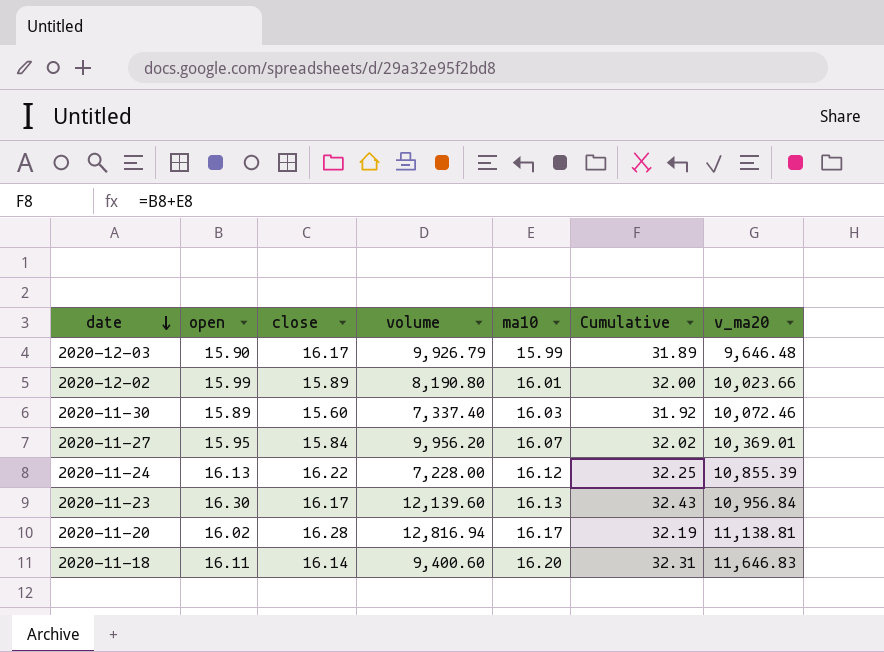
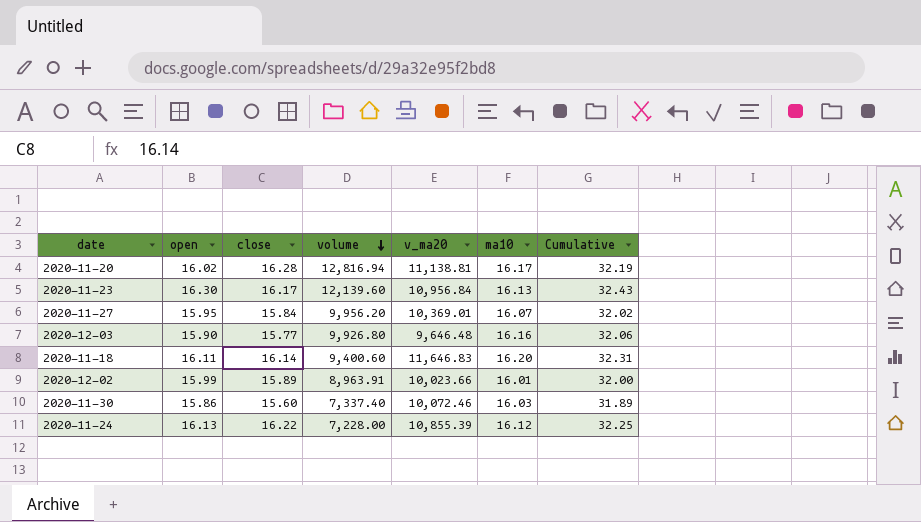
row order: date descending -> volume descending
column v_ma20 | position: 7 -> 5
2020-12-03 | close: 16.17 -> 15.77
2020-12-03 | volume: 9,926.79 -> 9,926.80
2020-12-03 | ma10: 15.99 -> 16.16
2020-12-03 | Cumulative: 31.89 -> 32.06
2020-12-02 | volume: 8,190.80 -> 8,963.91
2020-11-30 | open: 15.89 -> 15.86
2020-11-30 | Cumulative: 31.92 -> 31.89

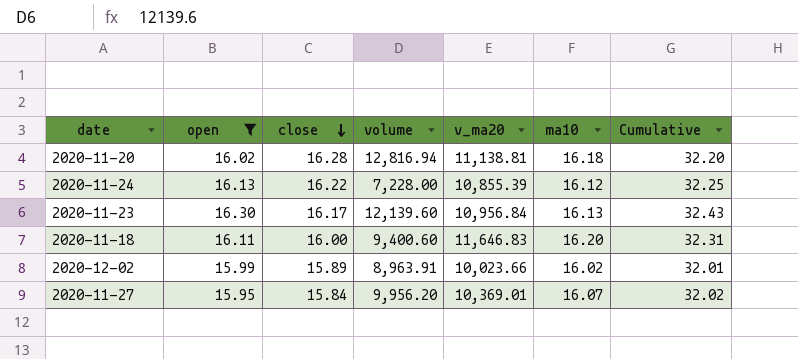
filter: none -> open >= 15.95
row order: volume descending -> close descending
2020-11-20 | ma10: 16.17 -> 16.18
2020-11-20 | Cumulative: 32.19 -> 32.20
2020-11-18 | close: 16.14 -> 16.00
2020-12-02 | ma10: 16.01 -> 16.02
2020-12-02 | Cumulative: 32.00 -> 32.01

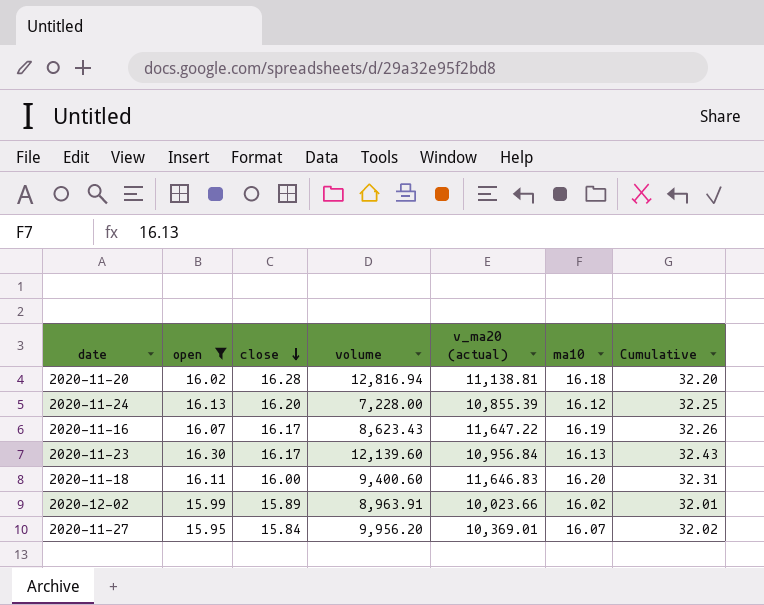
column name: v_ma20 -> v_ma20 (actual)
2020-11-24 | close: 16.22 -> 16.20
row 2020-11-16: none -> 16.07 | 16.17 | 8,623.43 | 11,647.22 | 16.19 | 32.26

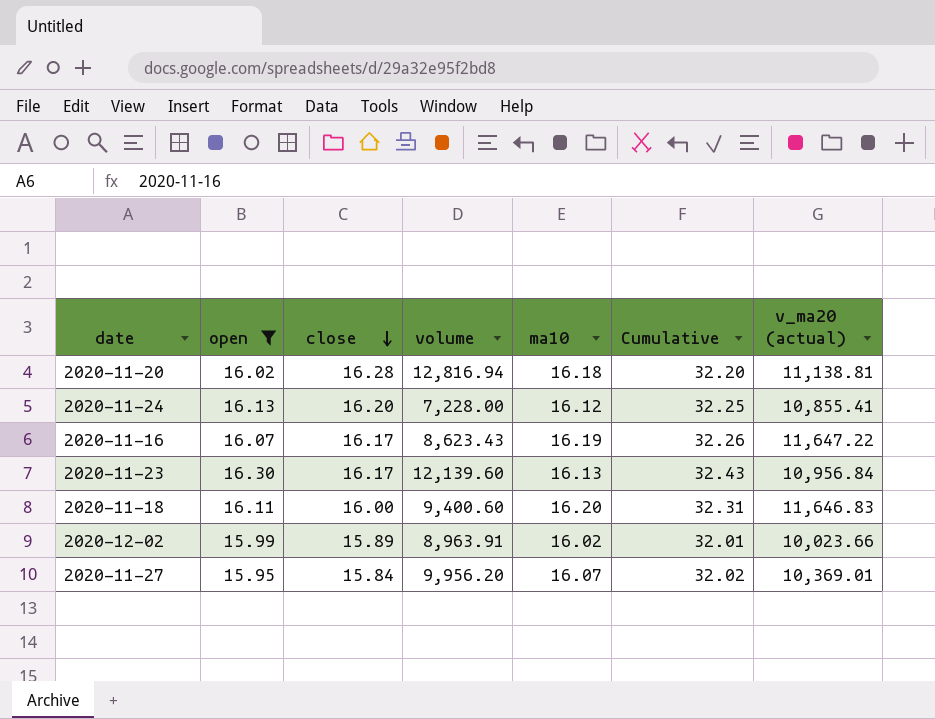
column v_ma20 (actual) | position: 5 -> 7
2020-11-24 | v_ma20 (actual): 10,855.39 -> 10,855.41

